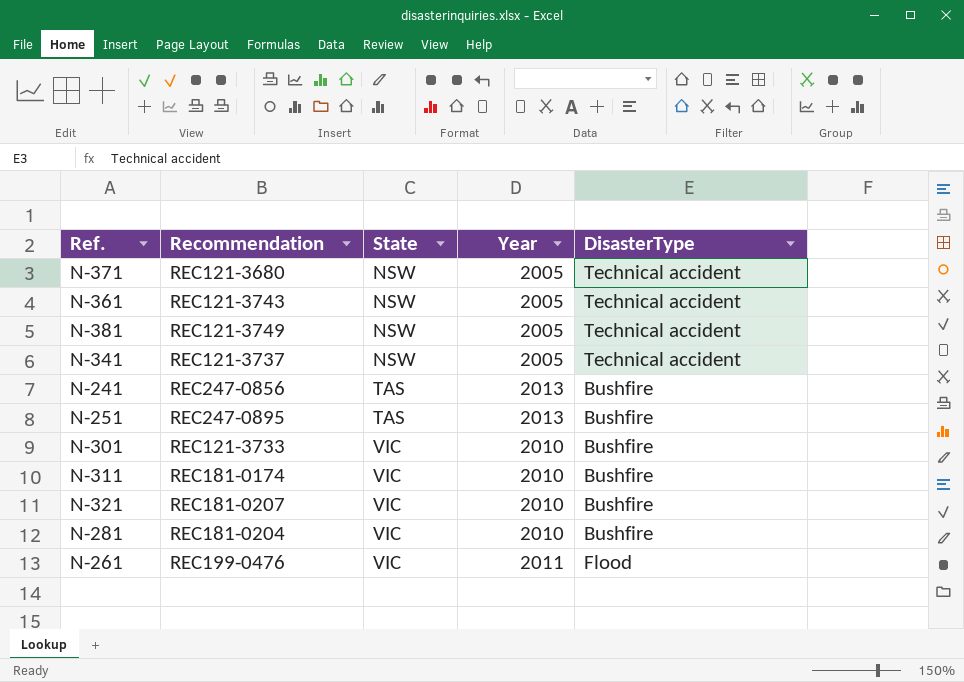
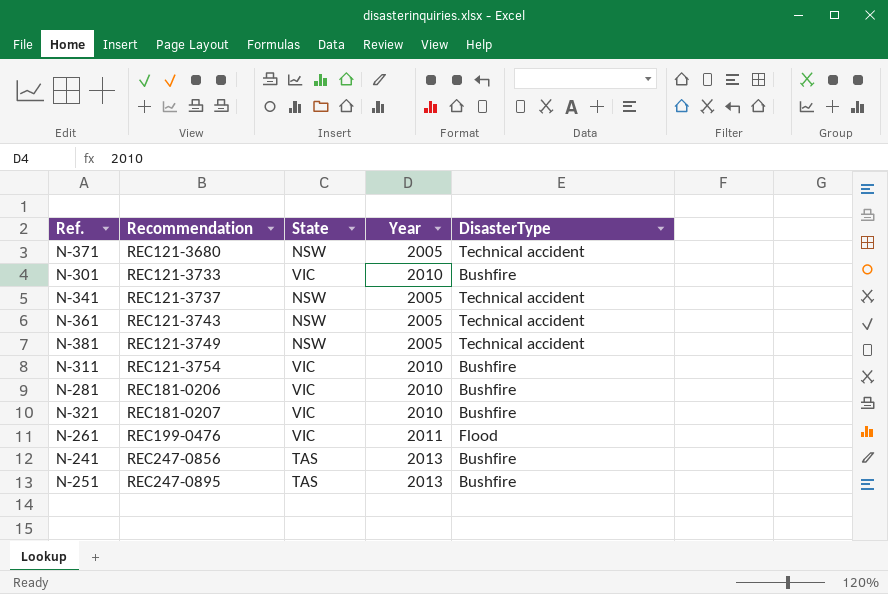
row order: State ascending -> Recommendation ascending
N-311 | Recommendation: REC181-0174 -> REC121-3754
N-281 | Recommendation: REC181-0204 -> REC181-0206

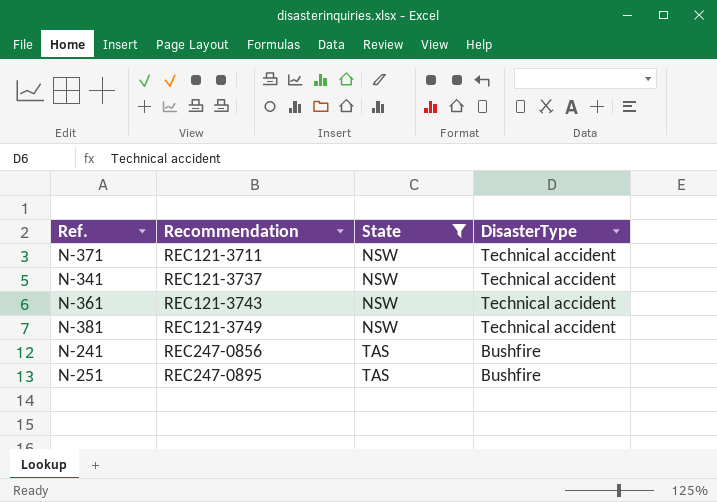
filter: none -> State != VIC
column Year | position: 4 -> none
N-371 | Recommendation: REC121-3680 -> REC121-3711

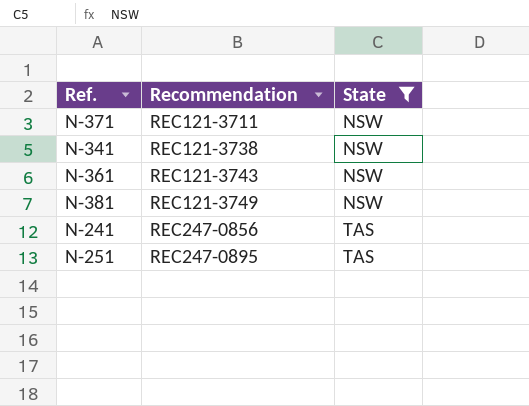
column DisasterType | position: 4 -> none
N-341 | Recommendation: REC121-3737 -> REC121-3738

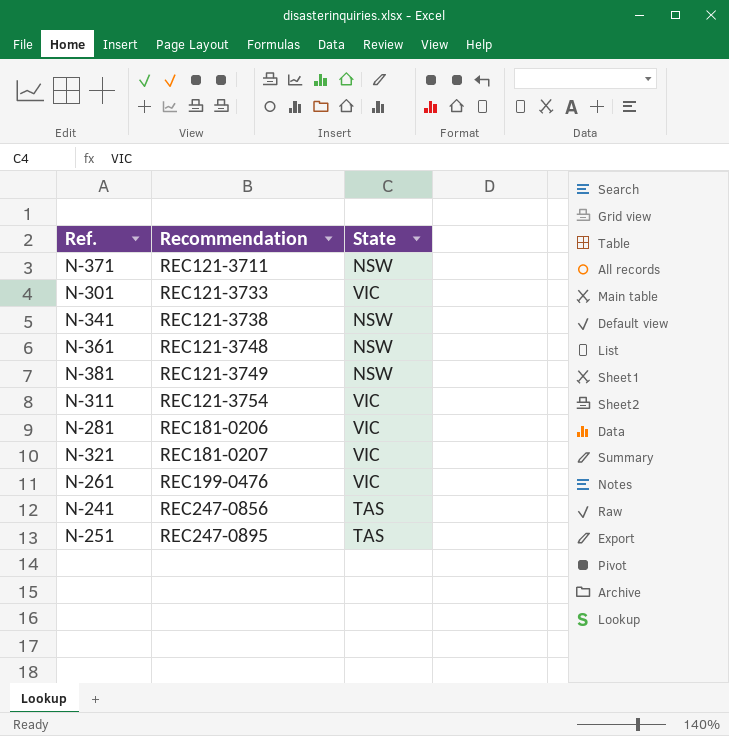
filter: State != VIC -> none
N-361 | Recommendation: REC121-3743 -> REC121-3748

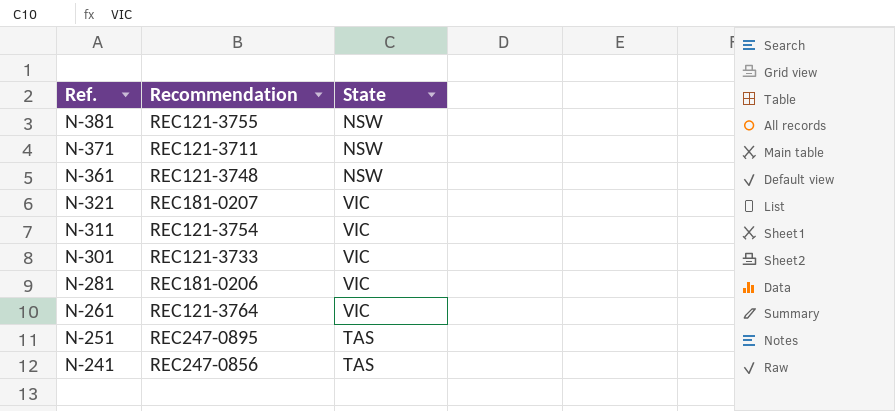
row order: Recommendation ascending -> Ref. descending
row N-341: REC121-3738 | NSW -> none
N-381 | Recommendation: REC121-3749 -> REC121-3755
N-261 | Recommendation: REC199-0476 -> REC121-3764

